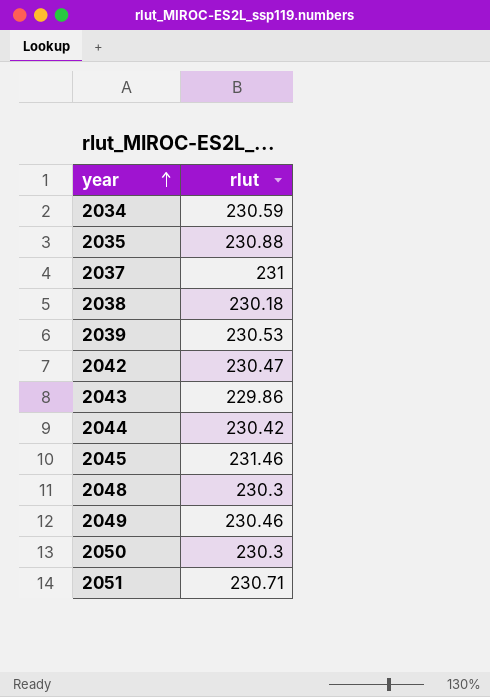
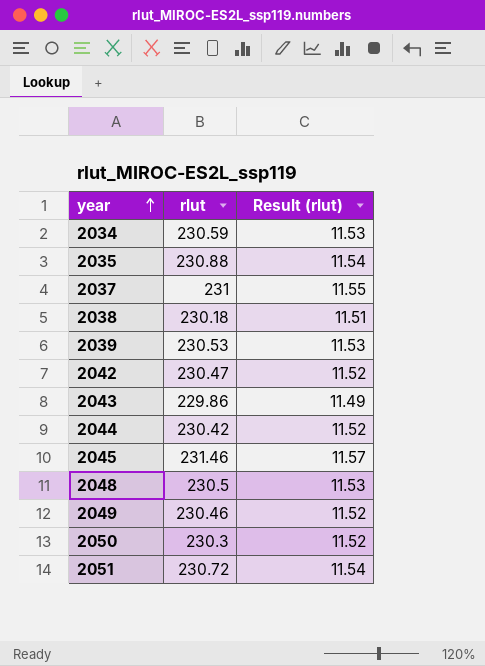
column Result (rlut) | formula: none -> [rlut] * 0.05
2048 | rlut: 230.3 -> 230.5
2051 | rlut: 230.71 -> 230.72

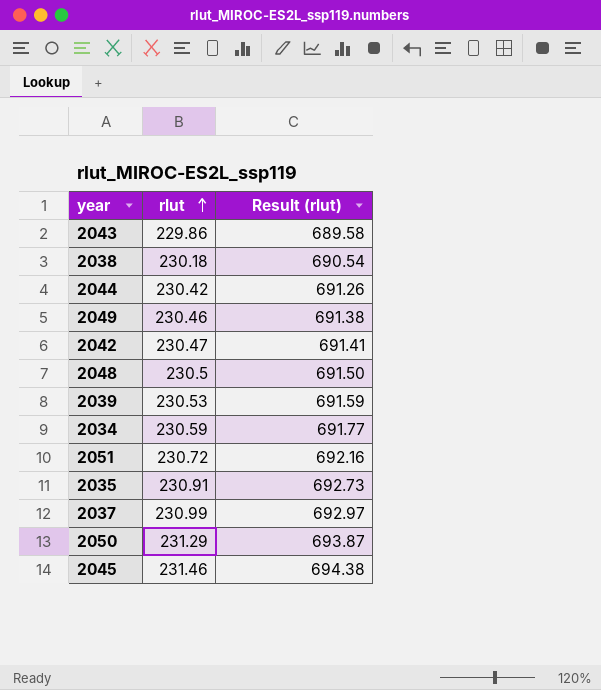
row order: year ascending -> rlut ascending
column Result (rlut) | formula: [rlut] * 0.05 -> [rlut] * 3
2035 | rlut: 230.88 -> 230.91
2037 | rlut: 231 -> 230.99
2050 | rlut: 230.3 -> 231.29

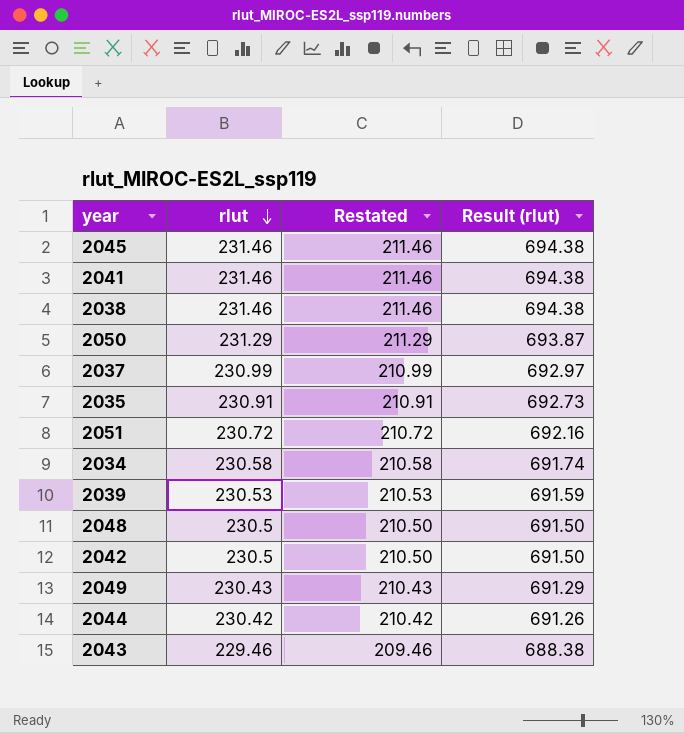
row order: rlut ascending -> rlut descending
column Restated | formula: none -> [rlut] - 20
row 2041: none -> 231.46 | 211.46 | 694.38
2038 | rlut: 230.18 -> 231.46
2038 | Result (rlut): 690.54 -> 694.38
2034 | rlut: 230.59 -> 230.58
2034 | Result (rlut): 691.77 -> 691.74
2042 | rlut: 230.47 -> 230.5
2042 | Result (rlut): 691.41 -> 691.50
2049 | rlut: 230.46 -> 230.43
2049 | Result (rlut): 691.38 -> 691.29
2043 | rlut: 229.86 -> 229.46
2043 | Result (rlut): 689.58 -> 688.38

